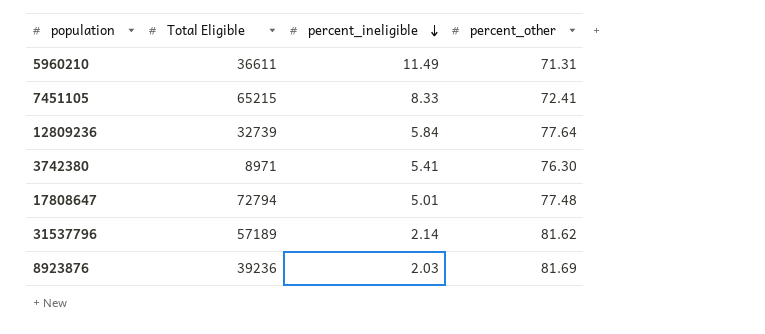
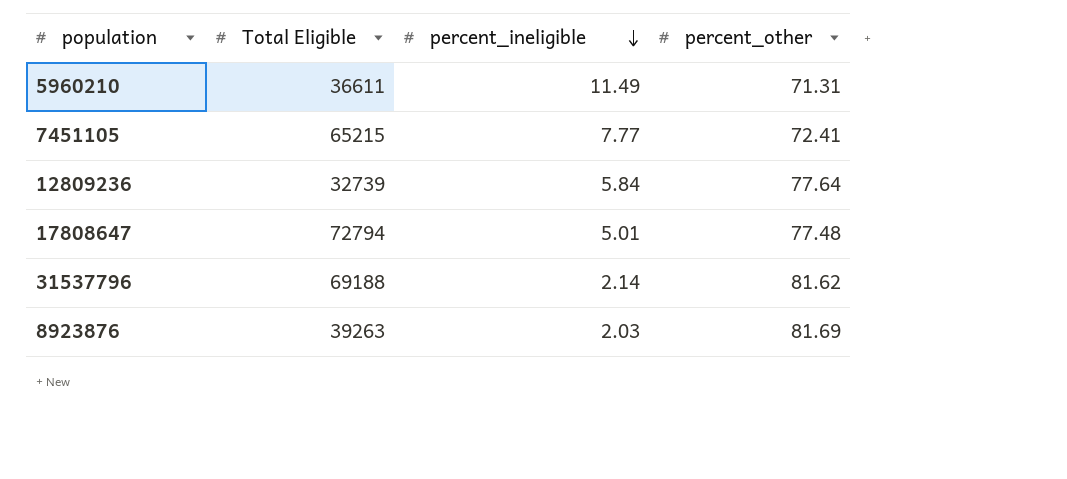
row 3742380: 8971 | 5.41 | 76.30 -> none
7451105 | percent_ineligible: 8.33 -> 7.77
31537796 | Total Eligible: 57189 -> 69188
8923876 | Total Eligible: 39236 -> 39263

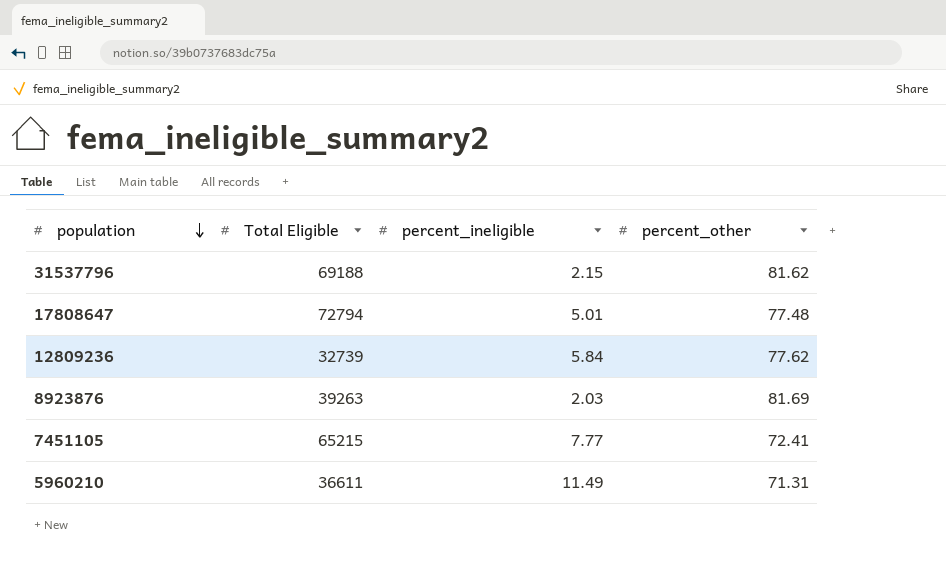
row order: percent_ineligible descending -> population descending
31537796 | percent_ineligible: 2.14 -> 2.15
12809236 | percent_other: 77.64 -> 77.62

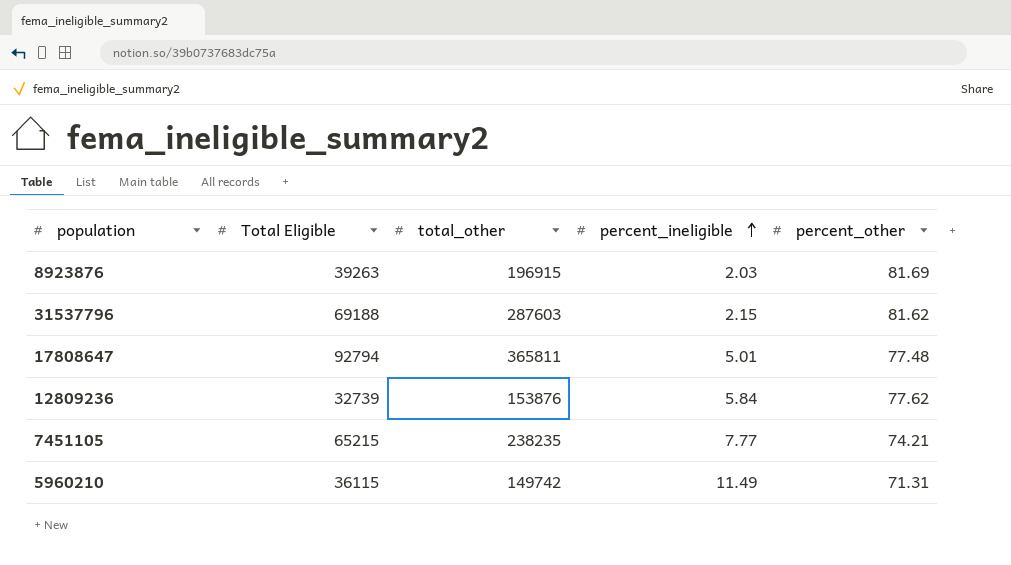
row order: population descending -> percent_ineligible ascending
column total_other | position: none -> 3
17808647 | Total Eligible: 72794 -> 92794
7451105 | percent_other: 72.41 -> 74.21
5960210 | Total Eligible: 36611 -> 36115

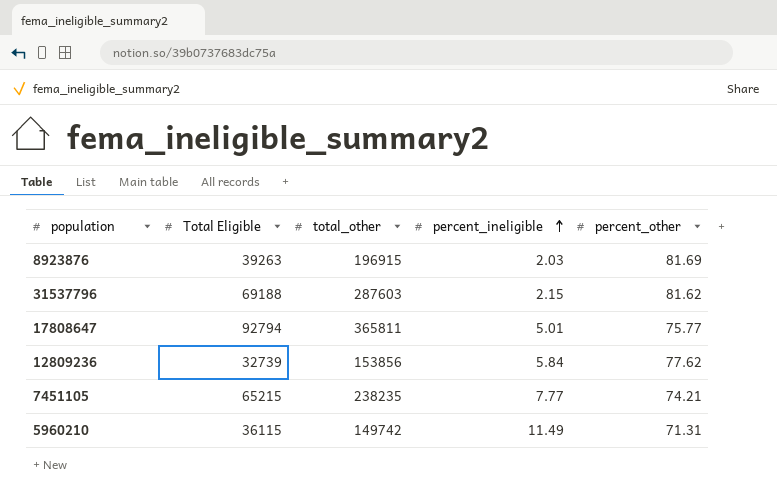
17808647 | percent_other: 77.48 -> 75.77
12809236 | total_other: 153876 -> 153856

